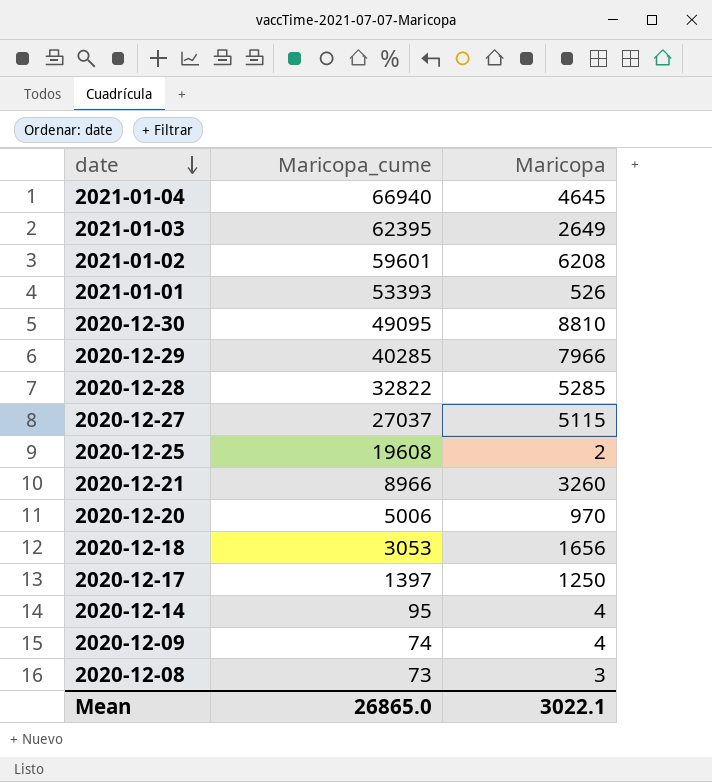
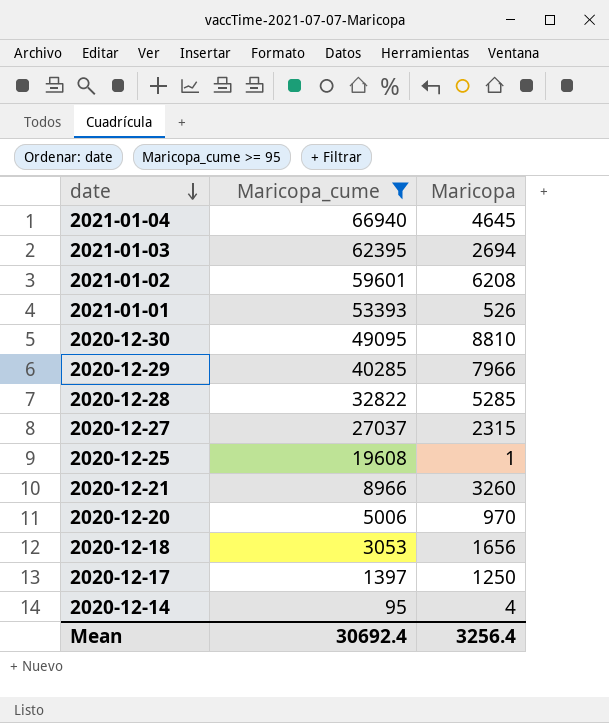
filter: none -> Maricopa_cume >= 95
2021-01-03 | Maricopa: 2649 -> 2694
2020-12-27 | Maricopa: 5115 -> 2315
2020-12-25 | Maricopa: 2 -> 1
Mean | Maricopa_cume: 26865.0 -> 30692.4
Mean | Maricopa: 3022.1 -> 3256.4

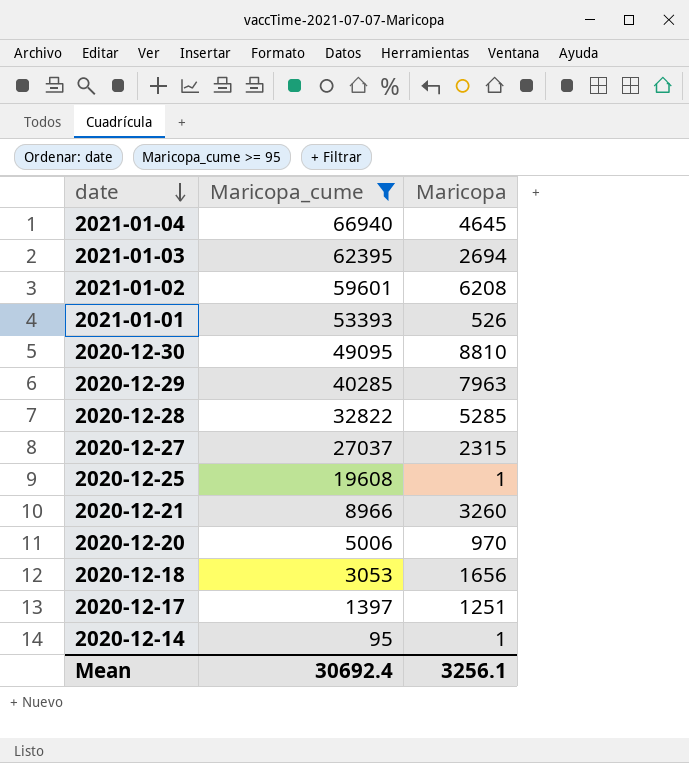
2020-12-29 | Maricopa: 7966 -> 7963
2020-12-17 | Maricopa: 1250 -> 1251
2020-12-14 | Maricopa: 4 -> 1
Mean | Maricopa: 3256.4 -> 3256.1

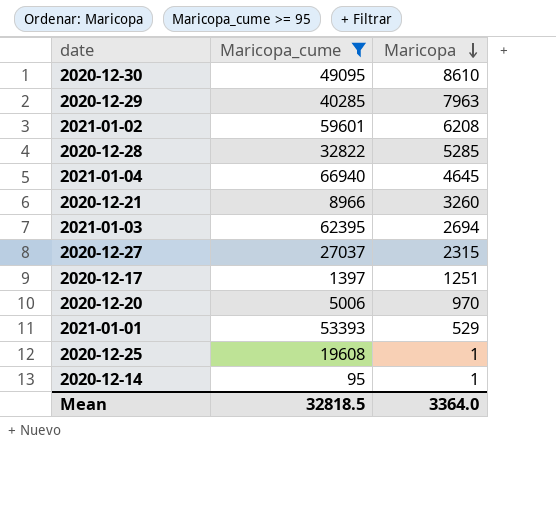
row order: date descending -> Maricopa descending
row 2020-12-18: 3053 | 1656 -> none
2020-12-30 | Maricopa: 8810 -> 8610
2021-01-01 | Maricopa: 526 -> 529
Mean | Maricopa_cume: 30692.4 -> 32818.5
Mean | Maricopa: 3256.1 -> 3364.0

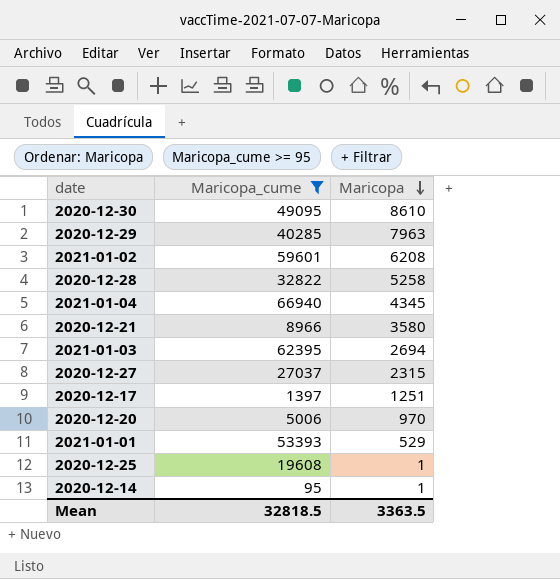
2020-12-28 | Maricopa: 5285 -> 5258
2021-01-04 | Maricopa: 4645 -> 4345
2020-12-21 | Maricopa: 3260 -> 3580
Mean | Maricopa: 3364.0 -> 3363.5

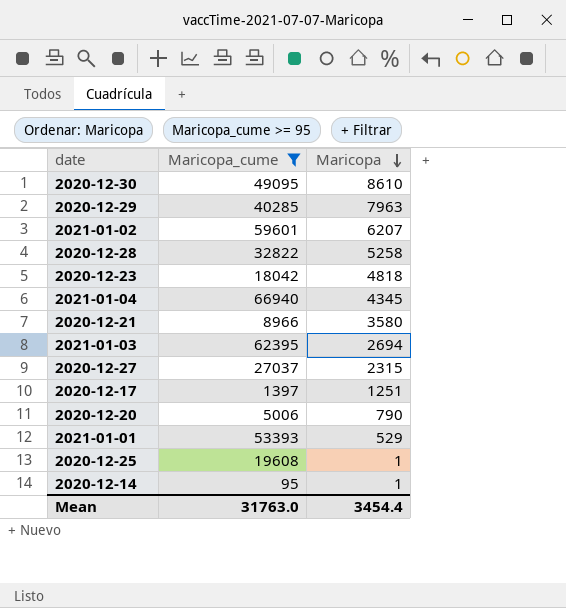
2021-01-02 | Maricopa: 6208 -> 6207
row 2020-12-23: none -> 18042 | 4818
2020-12-20 | Maricopa: 970 -> 790
Mean | Maricopa_cume: 32818.5 -> 31763.0
Mean | Maricopa: 3363.5 -> 3454.4

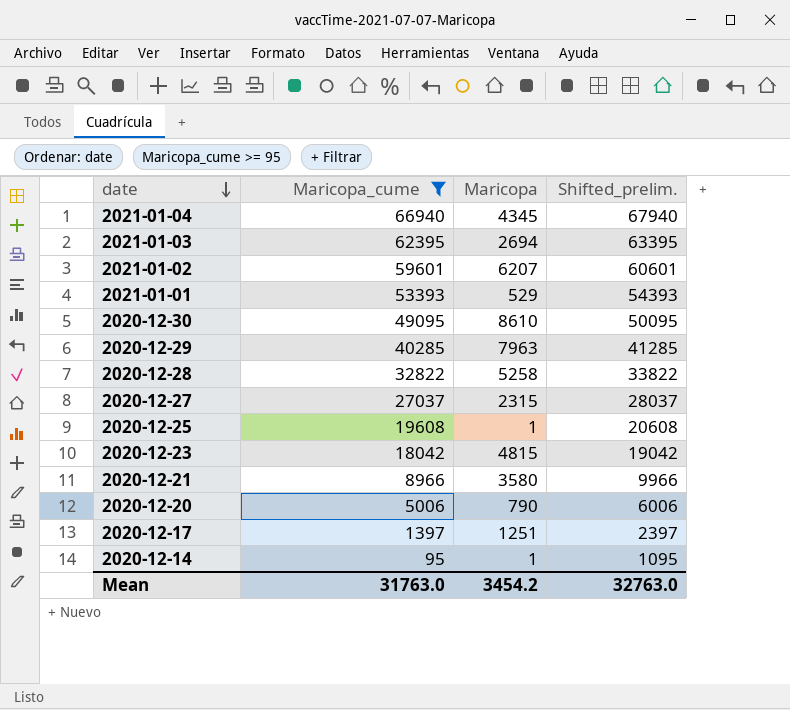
row order: Maricopa descending -> date descending
column Shifted_prelim. | formula: none -> [Maricopa_cume] + 1000
2020-12-23 | Maricopa: 4818 -> 4815
Mean | Maricopa: 3454.4 -> 3454.2

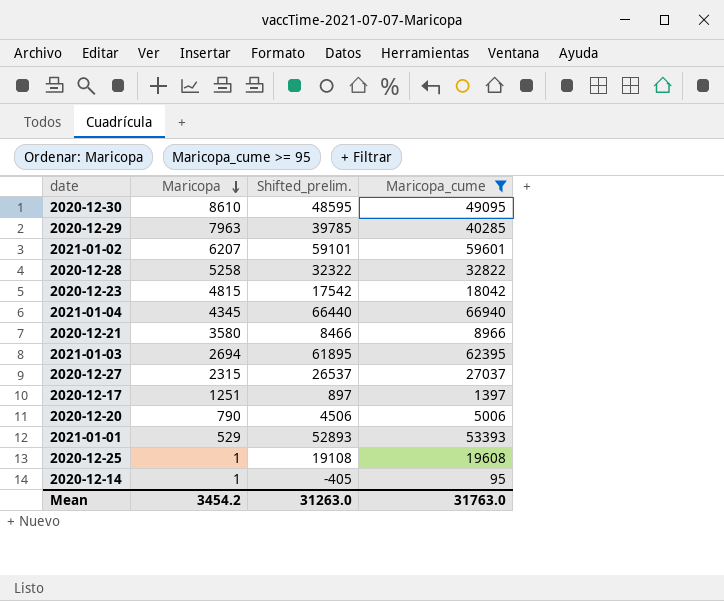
row order: date descending -> Maricopa descending
column Shifted_prelim. | formula: [Maricopa_cume] + 1000 -> [Maricopa_cume] - 500
column Maricopa_cume | position: 2 -> 4
Mean | Shifted_prelim.: 32763.0 -> 31263.0

